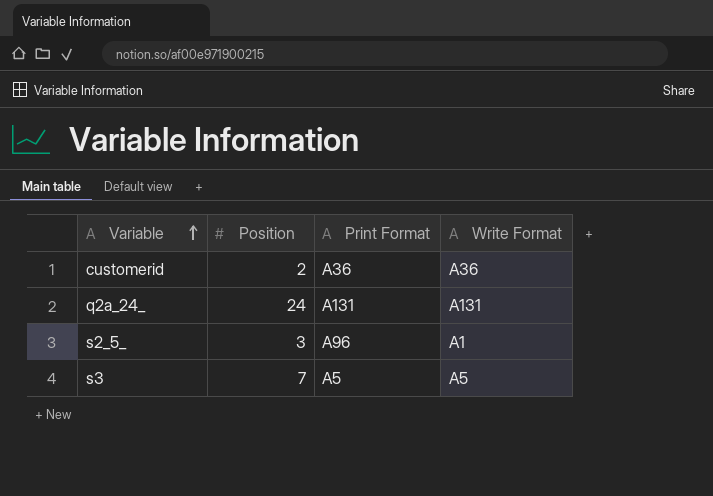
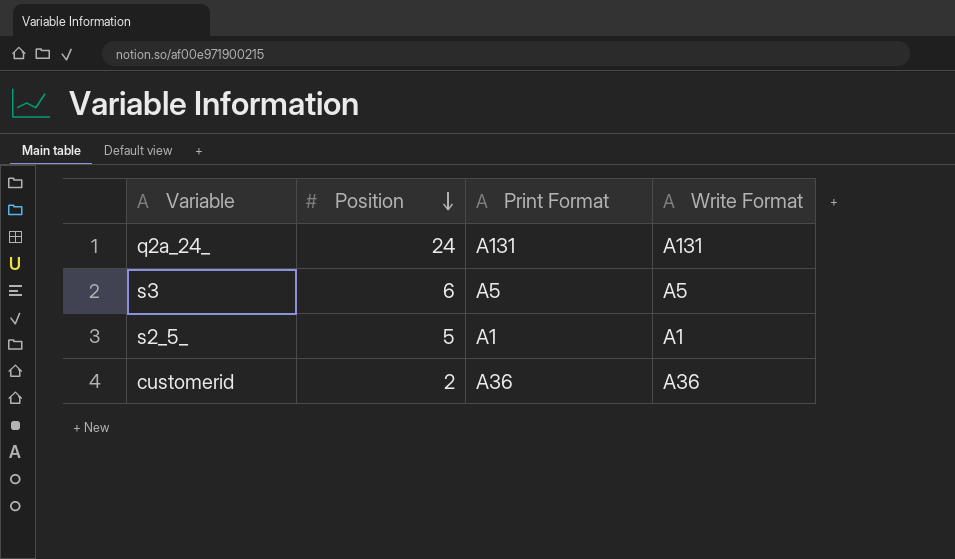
row order: Variable ascending -> Position descending
s3 | Position: 7 -> 6
s2_5_ | Position: 3 -> 5
s2_5_ | Print Format: A96 -> A1

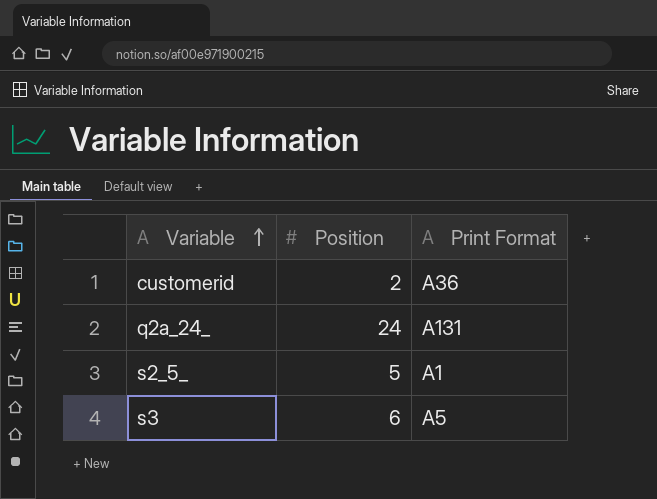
row order: Position descending -> Variable ascending
column Write Format | position: 4 -> none

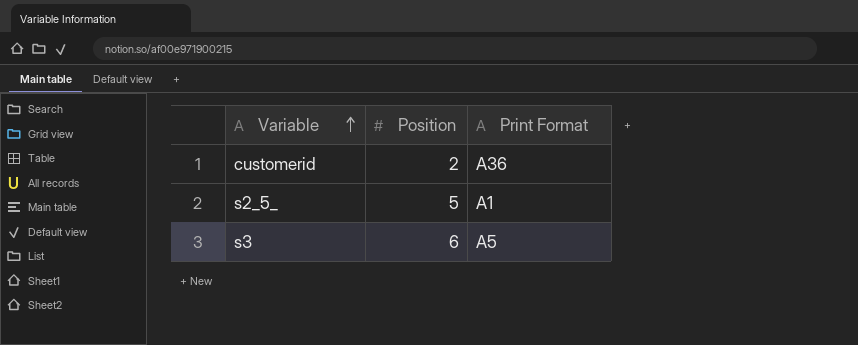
row q2a_24_: 24 | A131 -> none

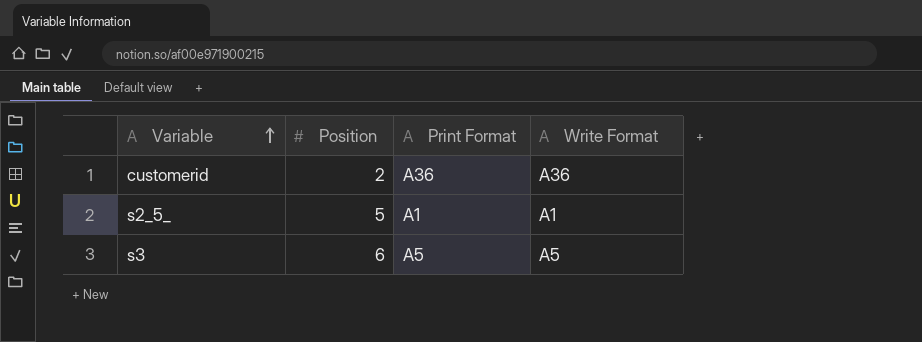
column Write Format | position: none -> 4

